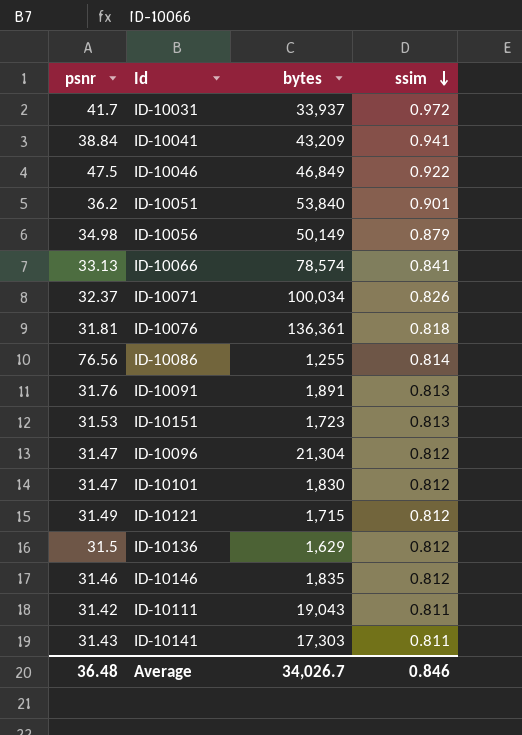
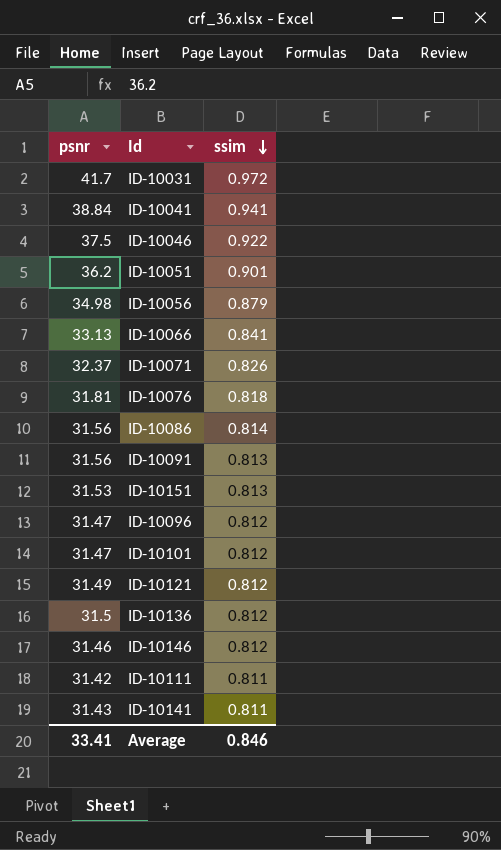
column bytes | position: 3 -> none
ID-10046 | psnr: 47.5 -> 37.5
ID-10086 | psnr: 76.56 -> 31.56
ID-10091 | psnr: 31.76 -> 31.56
Average | psnr: 36.48 -> 33.41

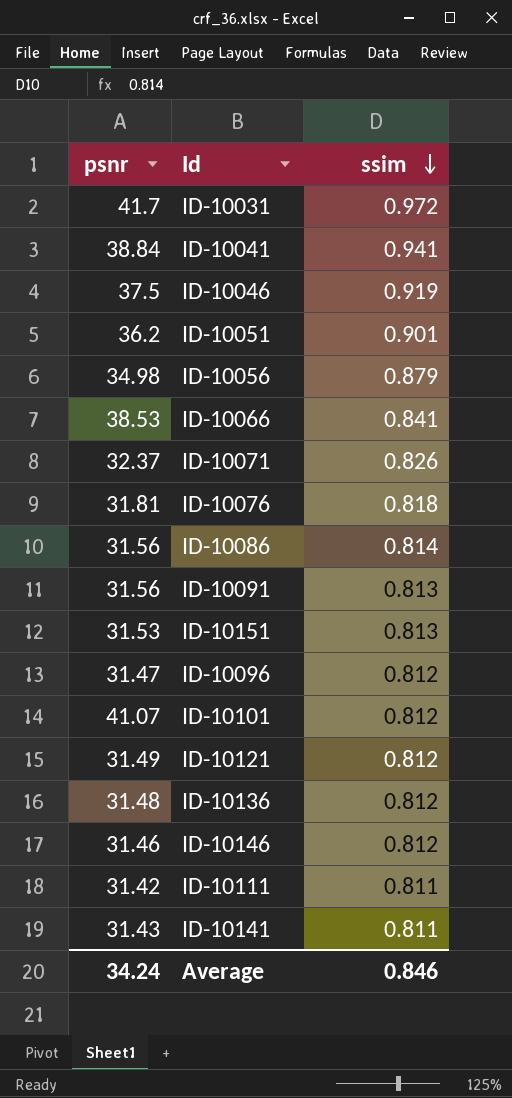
ID-10046 | ssim: 0.922 -> 0.919
ID-10066 | psnr: 33.13 -> 38.53
ID-10101 | psnr: 31.47 -> 41.07
ID-10136 | psnr: 31.5 -> 31.48
Average | psnr: 33.41 -> 34.24

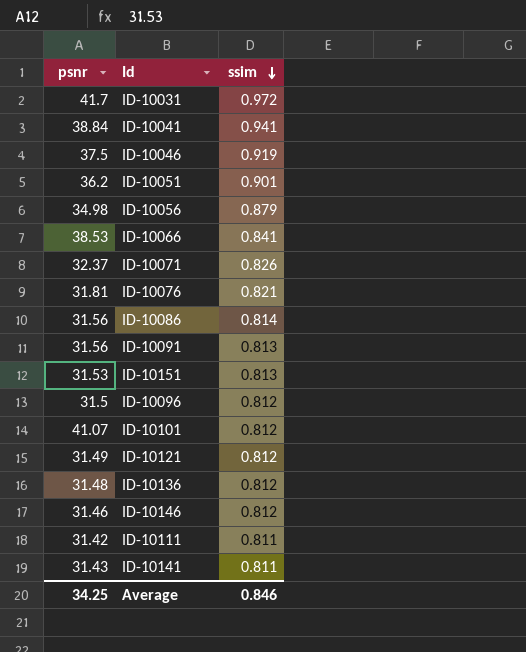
ID-10076 | ssim: 0.818 -> 0.821
ID-10096 | psnr: 31.47 -> 31.5
Average | psnr: 34.24 -> 34.25

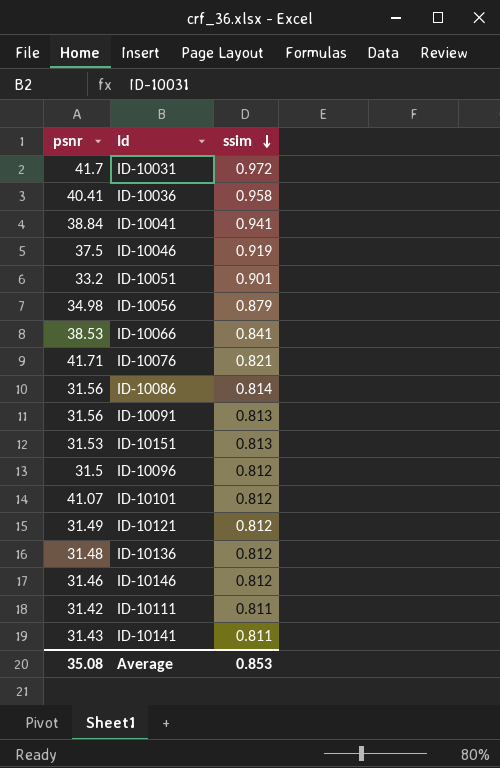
row ID-10071: 32.37 | 0.826 -> none
row ID-10036: none -> 40.41 | 0.958
ID-10051 | psnr: 36.2 -> 33.2
ID-10076 | psnr: 31.81 -> 41.71
Average | psnr: 34.25 -> 35.08
Average | ssim: 0.846 -> 0.853

